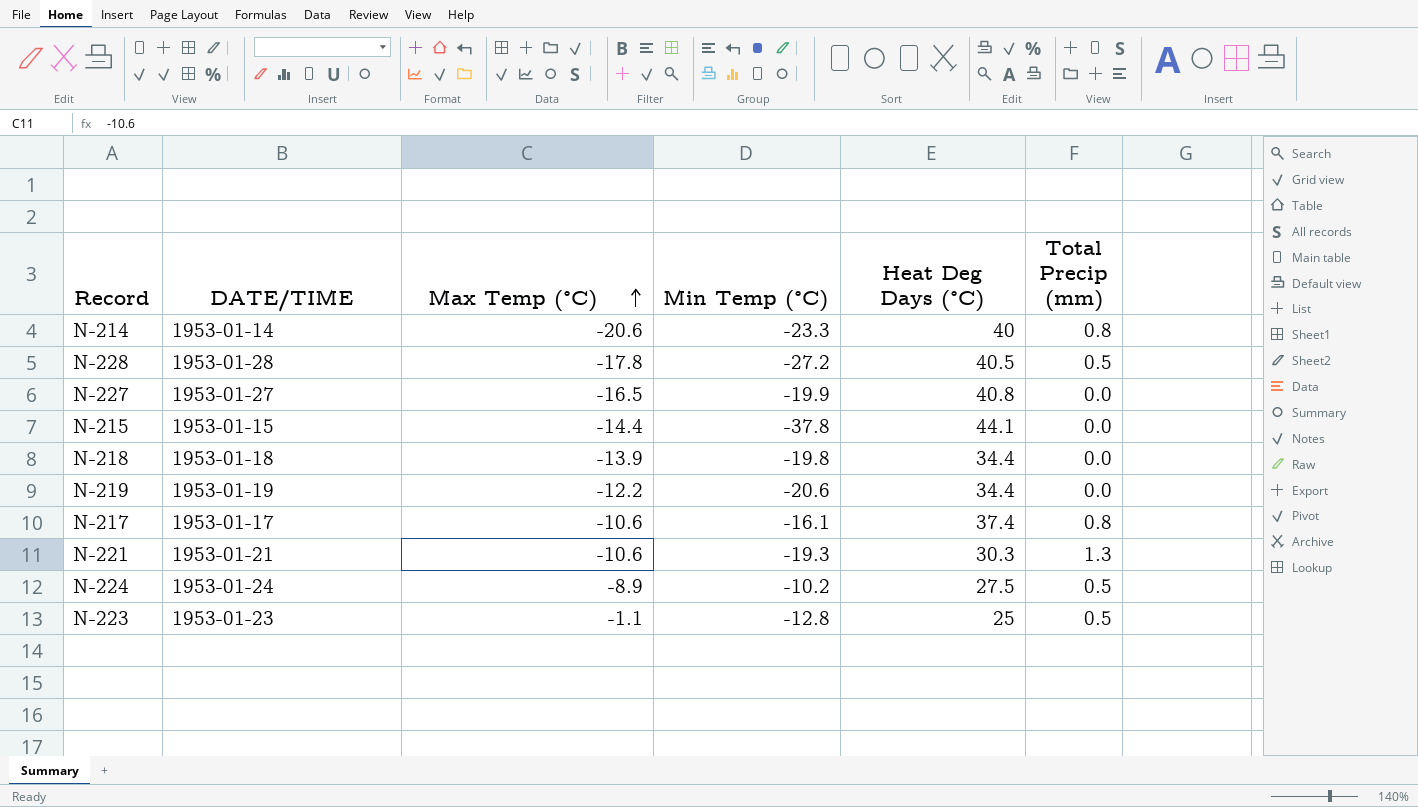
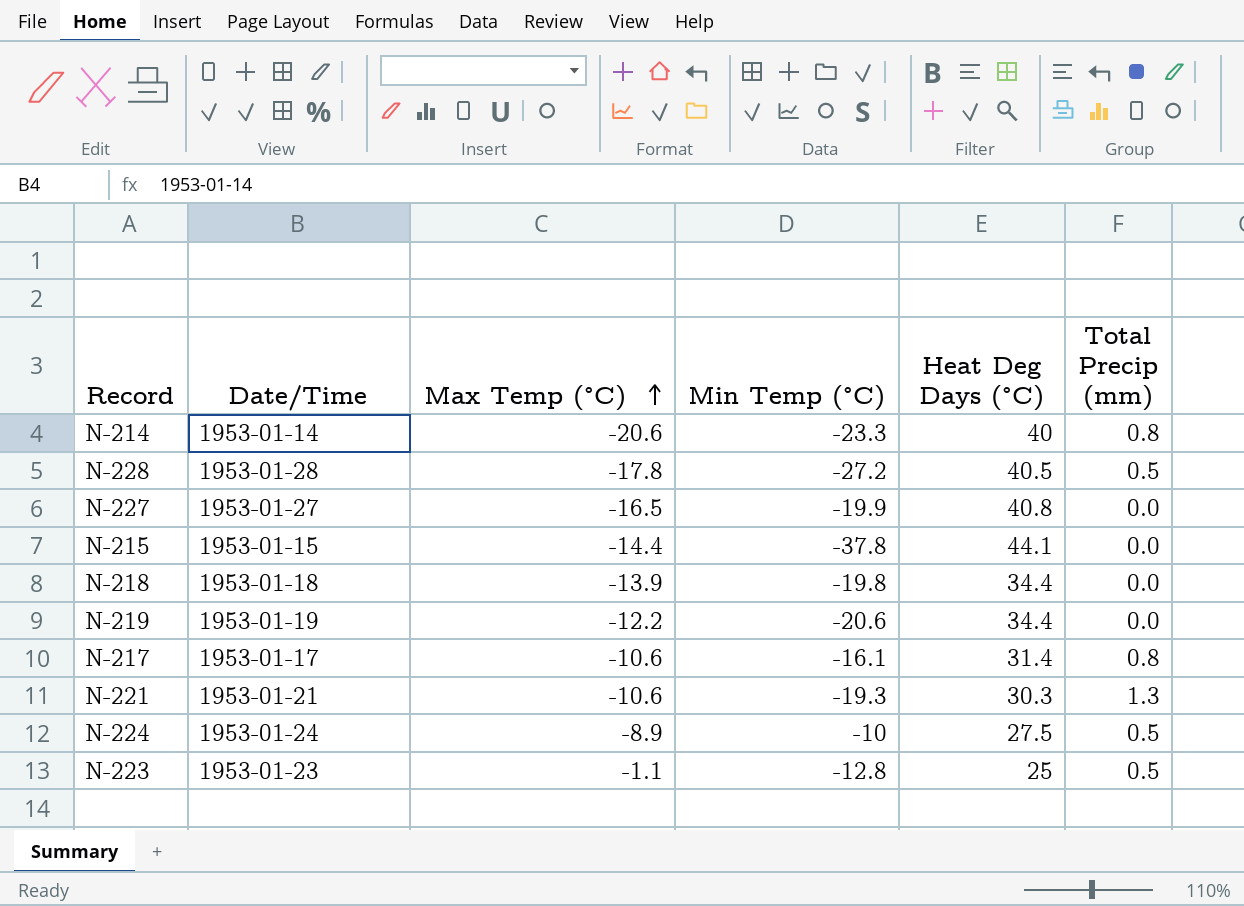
column name: DATE/TIME -> Date/Time
N-217 | Heat Deg Days (°C): 37.4 -> 31.4
N-224 | Min Temp (°C): -10.2 -> -10

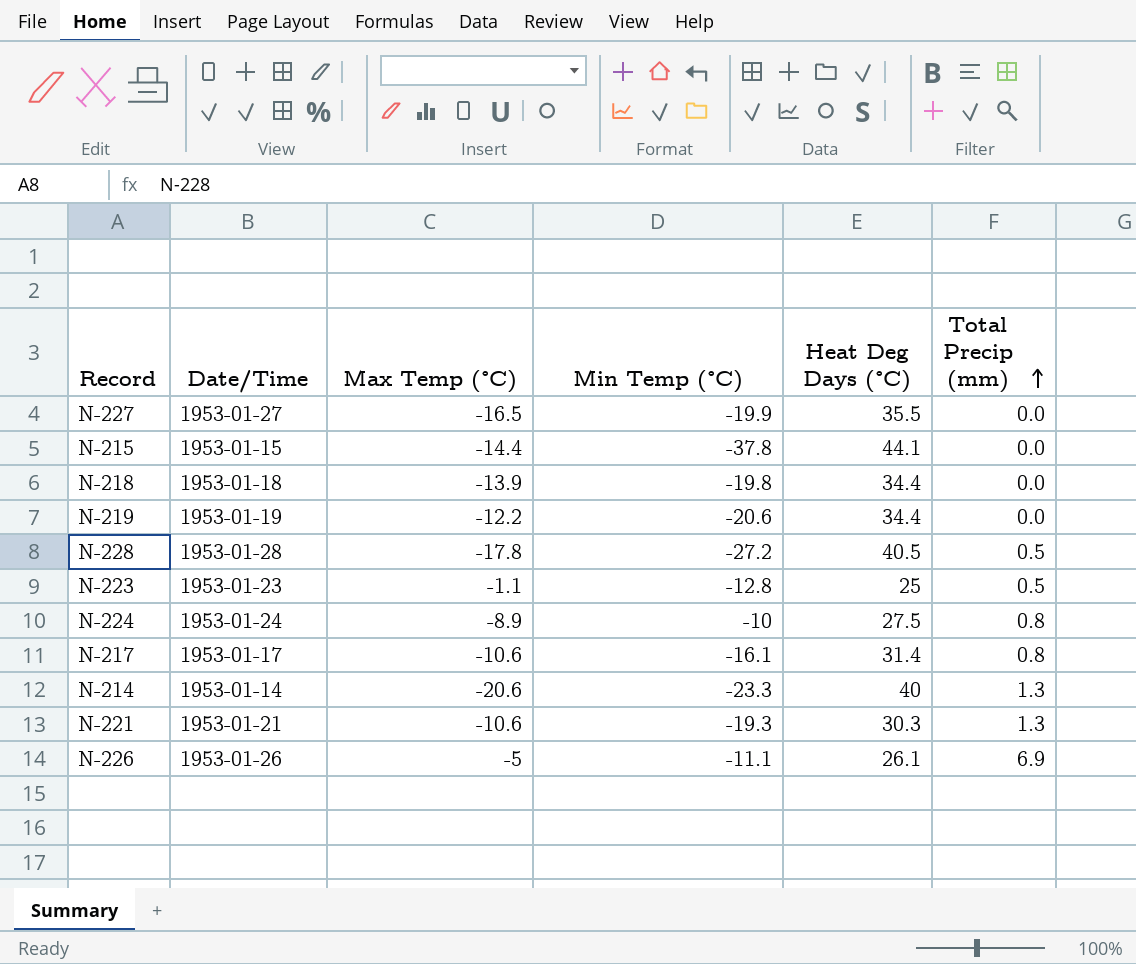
row order: Max Temp (°C) ascending -> Total Precip (mm) ascending
N-227 | Heat Deg Days (°C): 40.8 -> 35.5
N-224 | Total Precip (mm): 0.5 -> 0.8
N-214 | Total Precip (mm): 0.8 -> 1.3
row N-226: none -> 1953-01-26 | -5 | -11.1 | 26.1 | 6.9

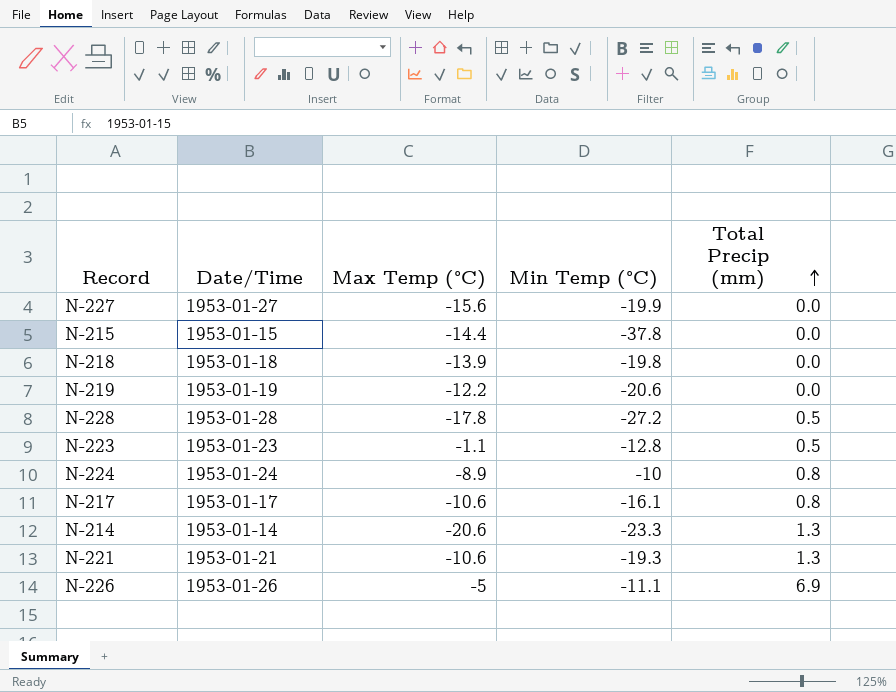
column Heat Deg Days (°C) | position: 5 -> none
N-227 | Max Temp (°C): -16.5 -> -15.6

